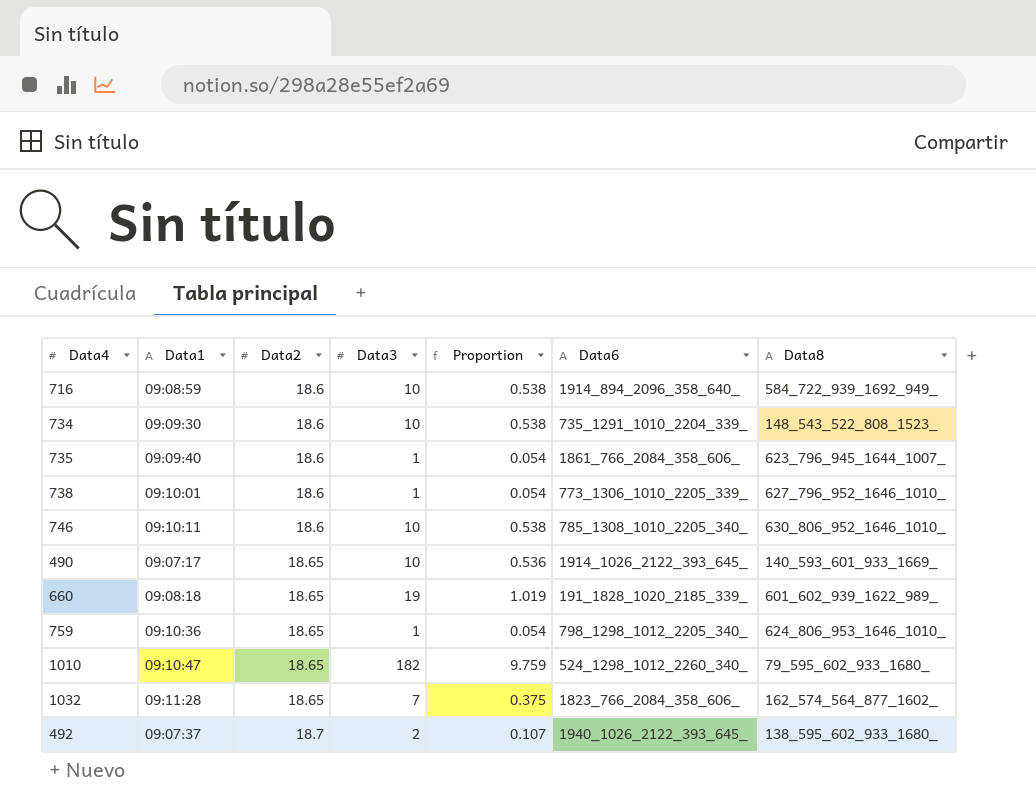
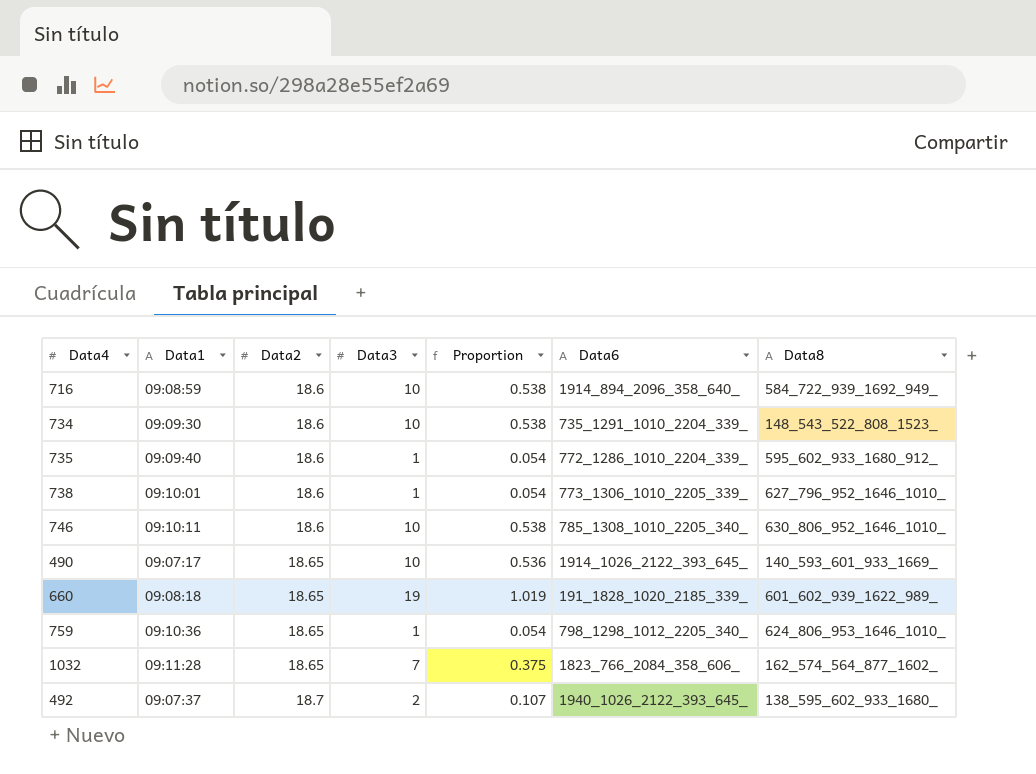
row 1010: 09:10:47 | 18.65 | 182 | 9.759 | 524_1298_1012_2260_340_ | 79_595_602_933_1680_ -> none
735 | Data6: 1861_766_2084_358_606_ -> 772_1286_1010_2204_339_
735 | Data8: 623_796_945_1644_1007_ -> 595_602_933_1680_912_

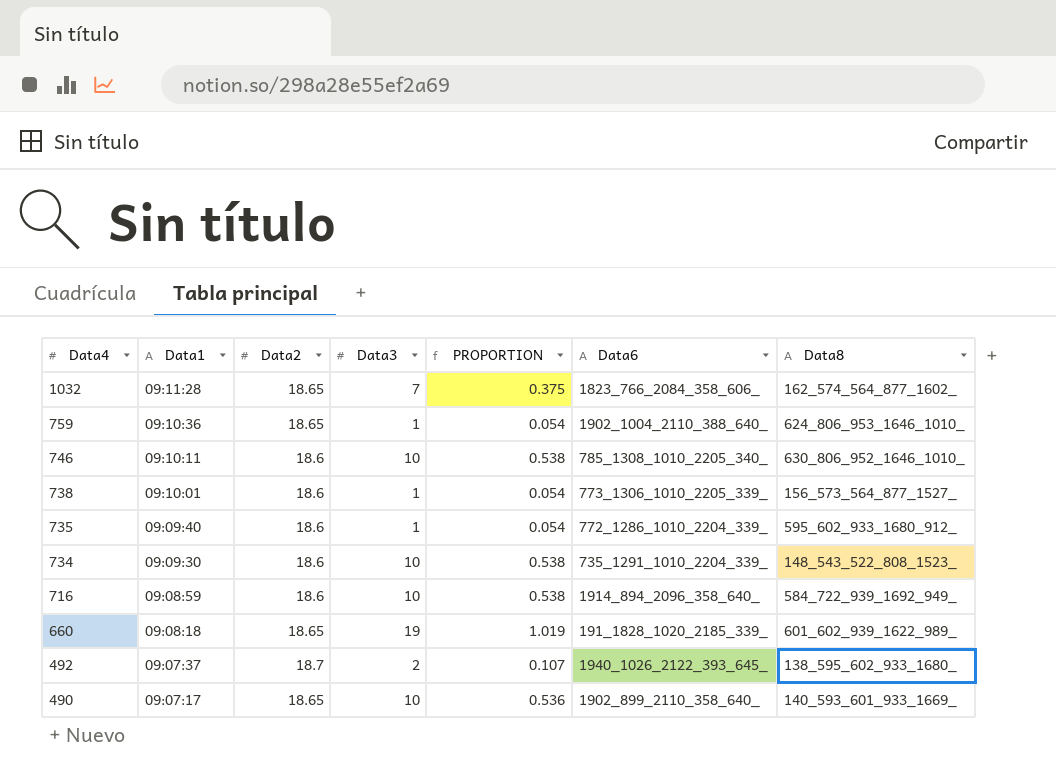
row order: Data2 ascending -> Data4 descending
column name: Proportion -> PROPORTION
759 | Data6: 798_1298_1012_2205_340_ -> 1902_1004_2110_388_640_
738 | Data8: 627_796_952_1646_1010_ -> 156_573_564_877_1527_
490 | Data6: 1914_1026_2122_393_645_ -> 1902_899_2110_358_640_

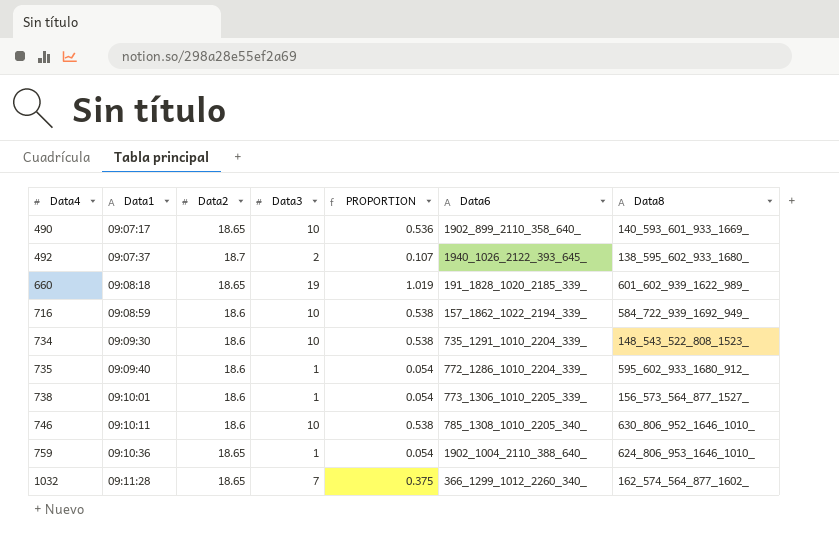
row order: Data4 descending -> Data4 ascending
716 | Data6: 1914_894_2096_358_640_ -> 157_1862_1022_2194_339_
1032 | Data6: 1823_766_2084_358_606_ -> 366_1299_1012_2260_340_

